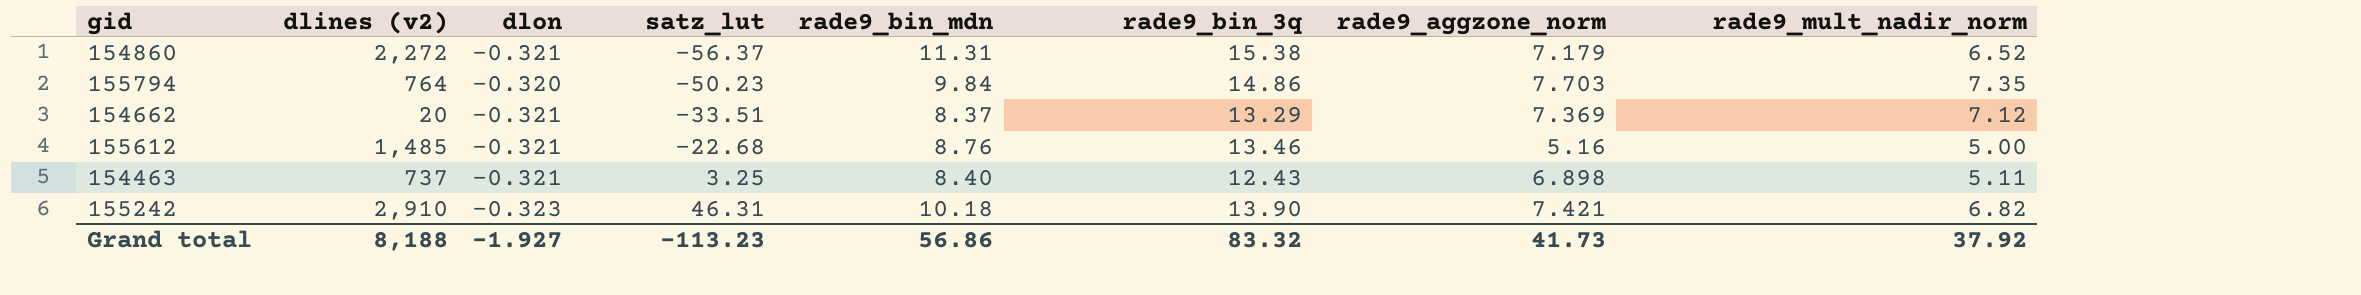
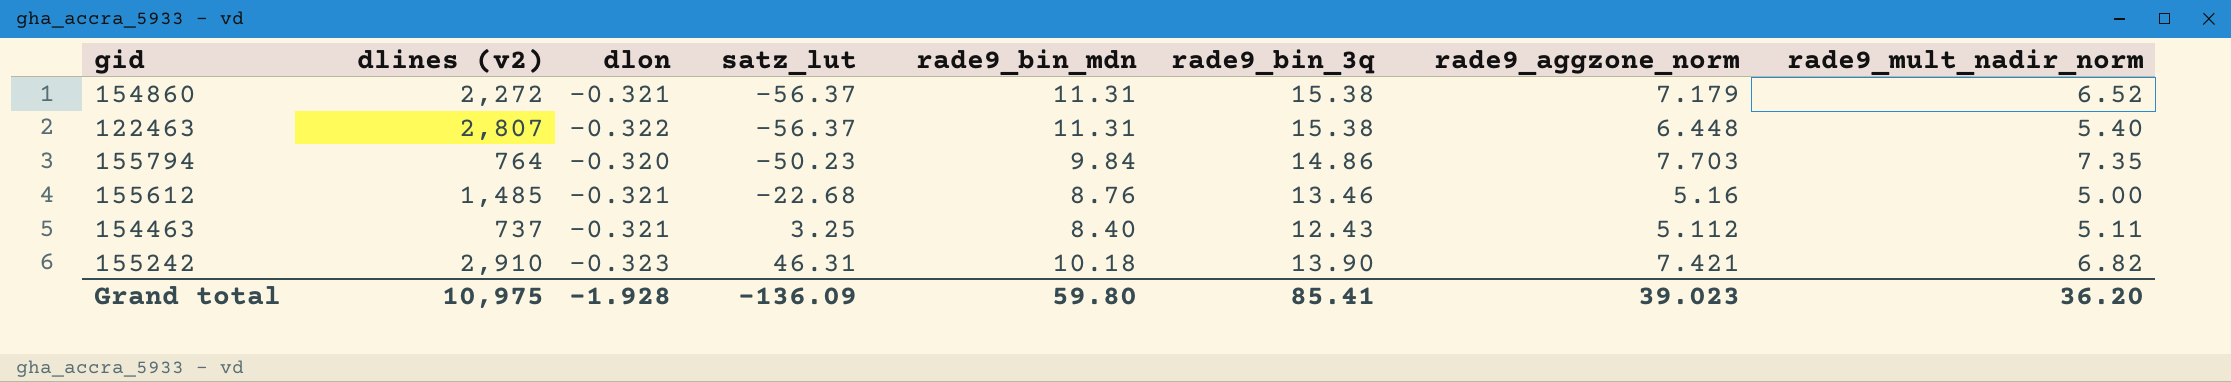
row 154662: 20 | -0.321 | -33.51 | 8.37 | 13.29 | 7.369 | 7.12 -> none
row 122463: none -> 2,807 | -0.322 | -56.37 | 11.31 | 15.38 | 6.448 | 5.40
154463 | rade9_aggzone_norm: 6.898 -> 5.112
Grand total | dlines (v2): 8,188 -> 10,975
Grand total | dlon: -1.927 -> -1.928
Grand total | satz_lut: -113.23 -> -136.09
Grand total | rade9_bin_mdn: 56.86 -> 59.80
Grand total | rade9_bin_3q: 83.32 -> 85.41
Grand total | rade9_aggzone_norm: 41.73 -> 39.023
Grand total | rade9_mult_nadir_norm: 37.92 -> 36.20

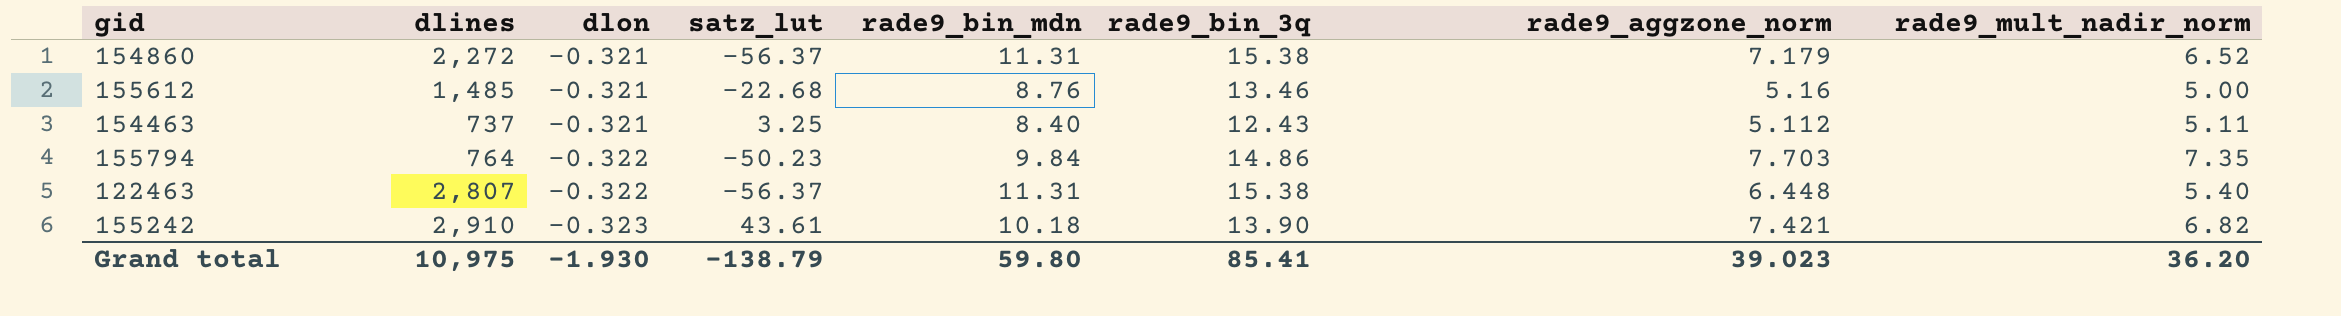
row order: satz_lut ascending -> dlon descending
column name: dlines (v2) -> dlines
155794 | dlon: -0.320 -> -0.322
155242 | satz_lut: 46.31 -> 43.61
Grand total | dlon: -1.928 -> -1.930
Grand total | satz_lut: -136.09 -> -138.79

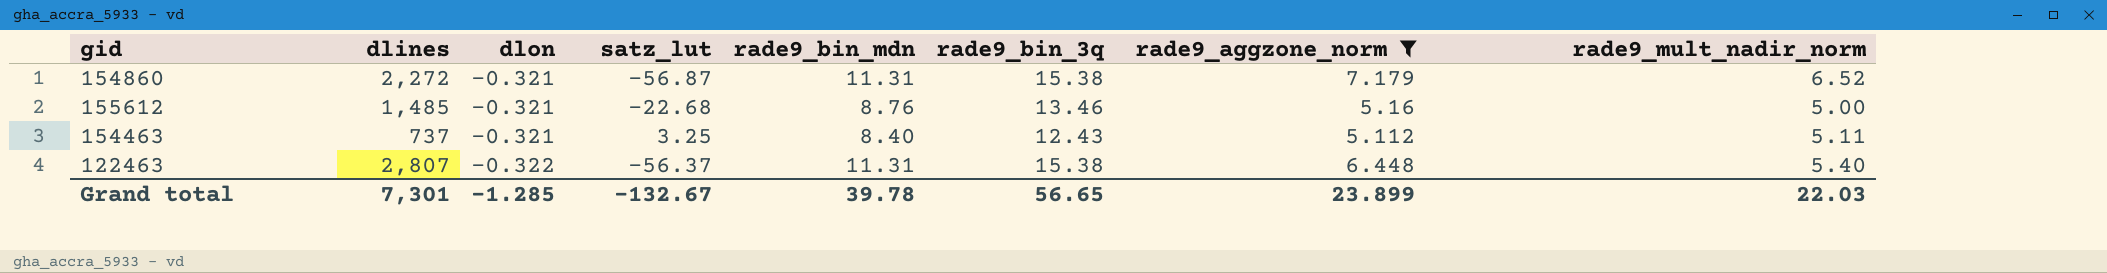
filter: none -> rade9_aggzone_norm <= 7.179
154860 | satz_lut: -56.37 -> -56.87
Grand total | dlines: 10,975 -> 7,301
Grand total | dlon: -1.930 -> -1.285
Grand total | satz_lut: -138.79 -> -132.67
Grand total | rade9_bin_mdn: 59.80 -> 39.78
Grand total | rade9_bin_3q: 85.41 -> 56.65
Grand total | rade9_aggzone_norm: 39.023 -> 23.899
Grand total | rade9_mult_nadir_norm: 36.20 -> 22.03

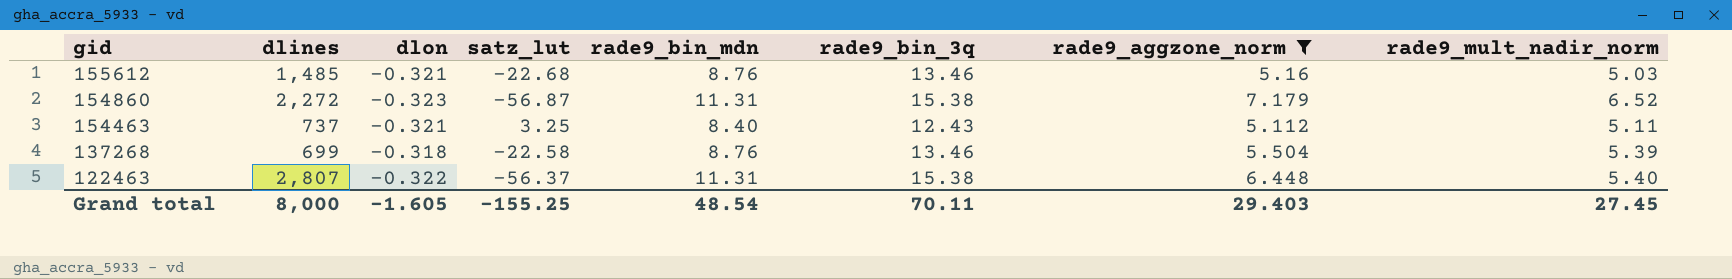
row order: dlon descending -> gid descending
155612 | rade9_mult_nadir_norm: 5.00 -> 5.03
154860 | dlon: -0.321 -> -0.323
row 137268: none -> 699 | -0.318 | -22.58 | 8.76 | 13.46 | 5.504 | 5.39
Grand total | dlines: 7,301 -> 8,000
Grand total | dlon: -1.285 -> -1.605
Grand total | satz_lut: -132.67 -> -155.25
Grand total | rade9_bin_mdn: 39.78 -> 48.54
Grand total | rade9_bin_3q: 56.65 -> 70.11
Grand total | rade9_aggzone_norm: 23.899 -> 29.403
Grand total | rade9_mult_nadir_norm: 22.03 -> 27.45

